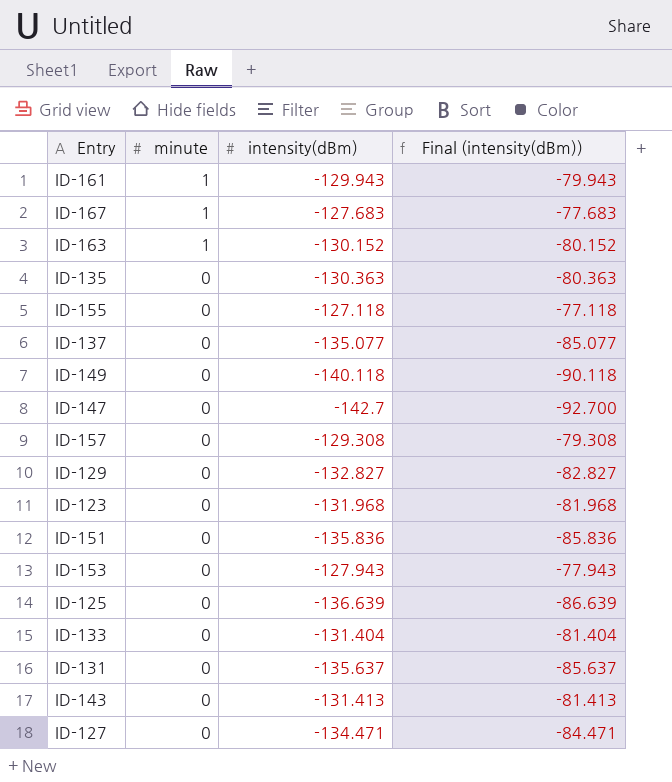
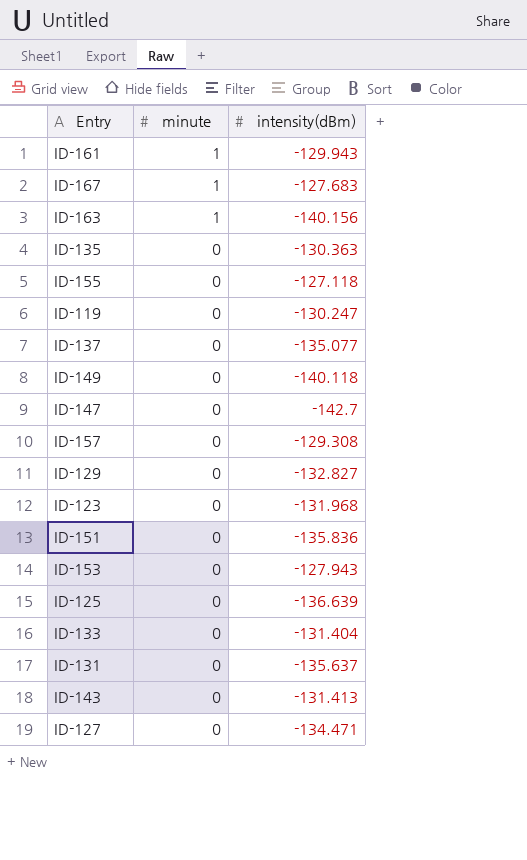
column Final (intensity(dBm)) | formula: [intensity(dBm)] + 50 -> none
ID-163 | intensity(dBm): -130.152 -> -140.156
row ID-119: none -> 0 | -130.247

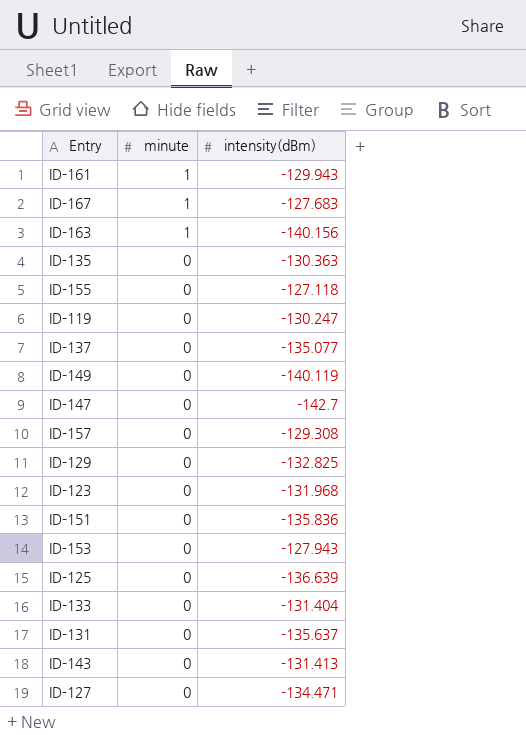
ID-149 | intensity(dBm): -140.118 -> -140.119
ID-129 | intensity(dBm): -132.827 -> -132.825

